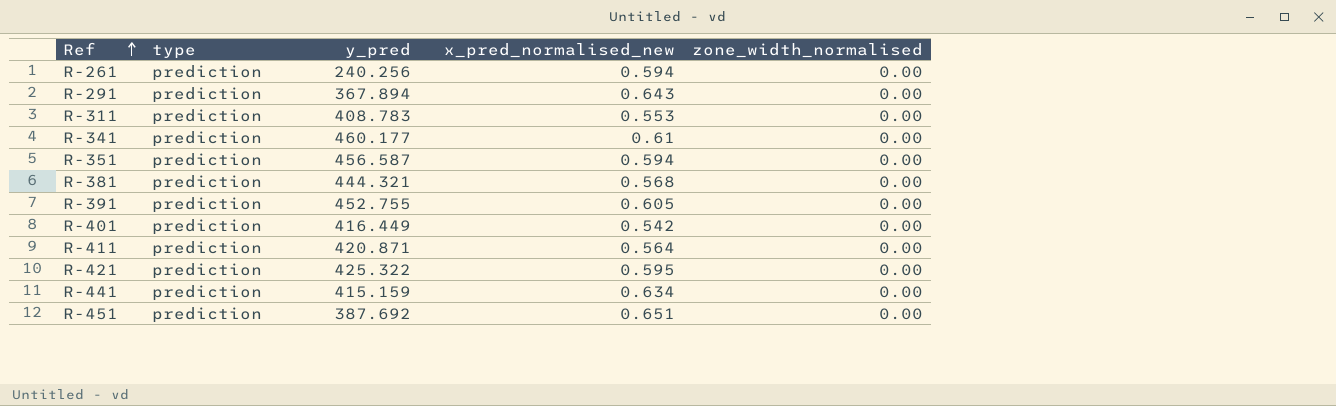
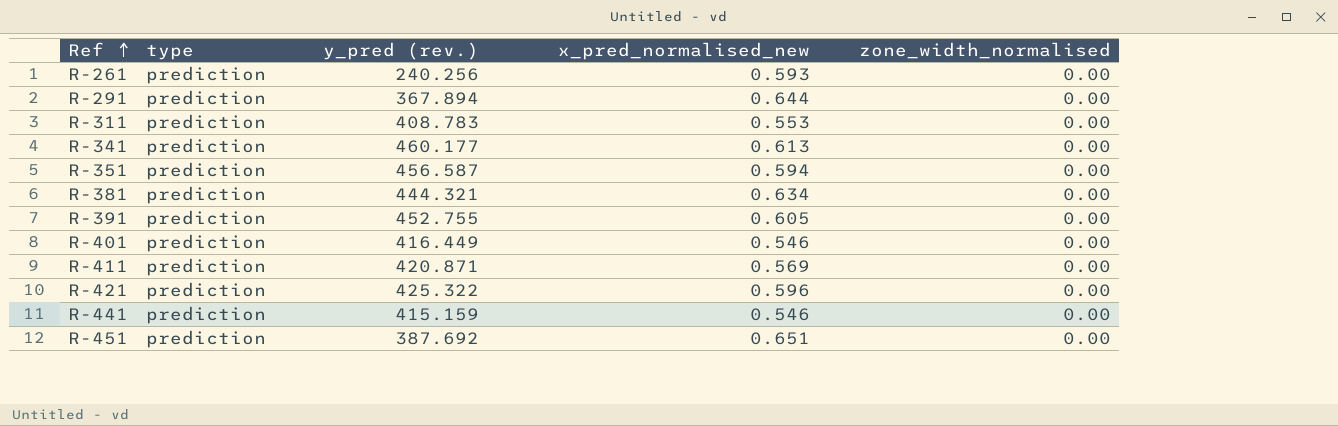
column name: y_pred -> y_pred (rev.)
R-261 | x_pred_normalised_new: 0.594 -> 0.593
R-291 | x_pred_normalised_new: 0.643 -> 0.644
R-341 | x_pred_normalised_new: 0.61 -> 0.613
R-381 | x_pred_normalised_new: 0.568 -> 0.634
R-401 | x_pred_normalised_new: 0.542 -> 0.546
R-411 | x_pred_normalised_new: 0.564 -> 0.569
R-421 | x_pred_normalised_new: 0.595 -> 0.596
R-441 | x_pred_normalised_new: 0.634 -> 0.546

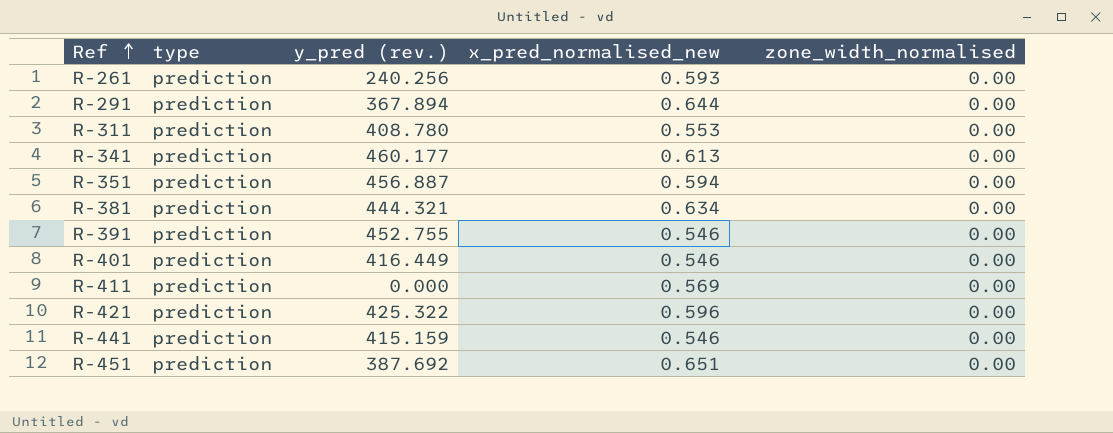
R-311 | y_pred (rev.): 408.783 -> 408.780
R-351 | y_pred (rev.): 456.587 -> 456.887
R-391 | x_pred_normalised_new: 0.605 -> 0.546
R-411 | y_pred (rev.): 420.871 -> 0.000

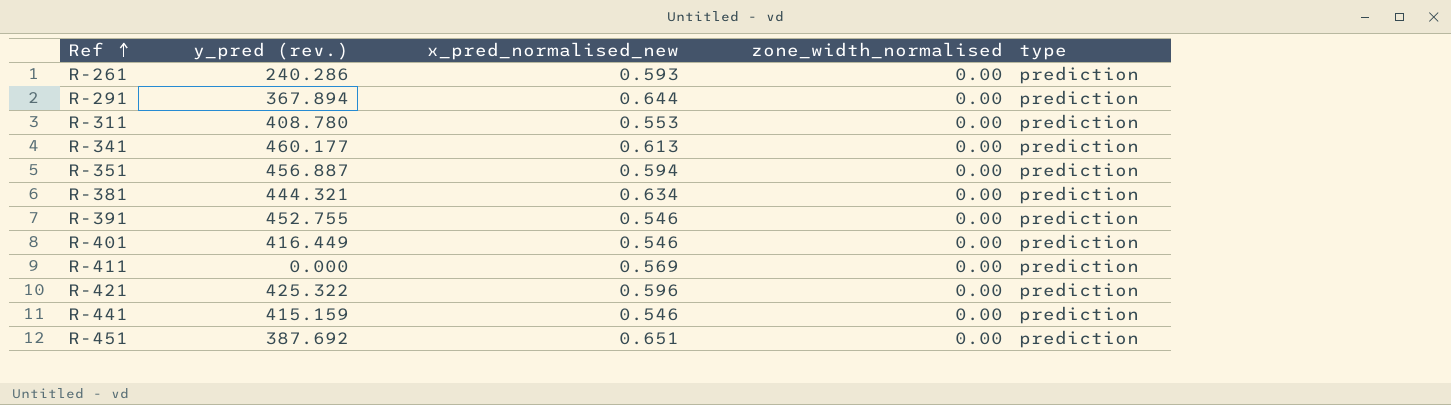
column type | position: 2 -> 5
R-261 | y_pred (rev.): 240.256 -> 240.286

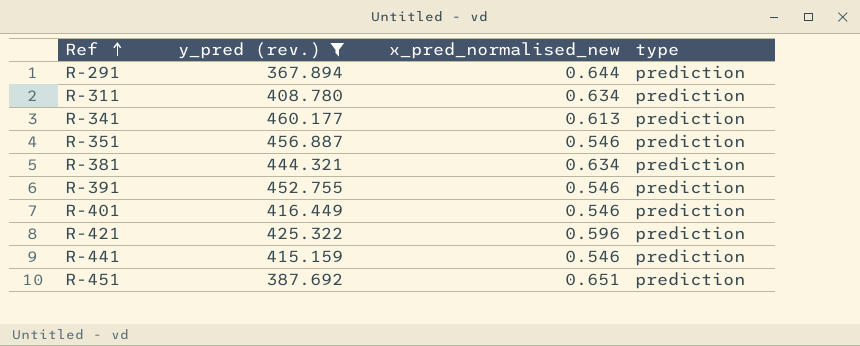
filter: none -> y_pred (rev.) >= 367.894
column zone_width_normalised | position: 4 -> none
R-311 | x_pred_normalised_new: 0.553 -> 0.634
R-351 | x_pred_normalised_new: 0.594 -> 0.546

